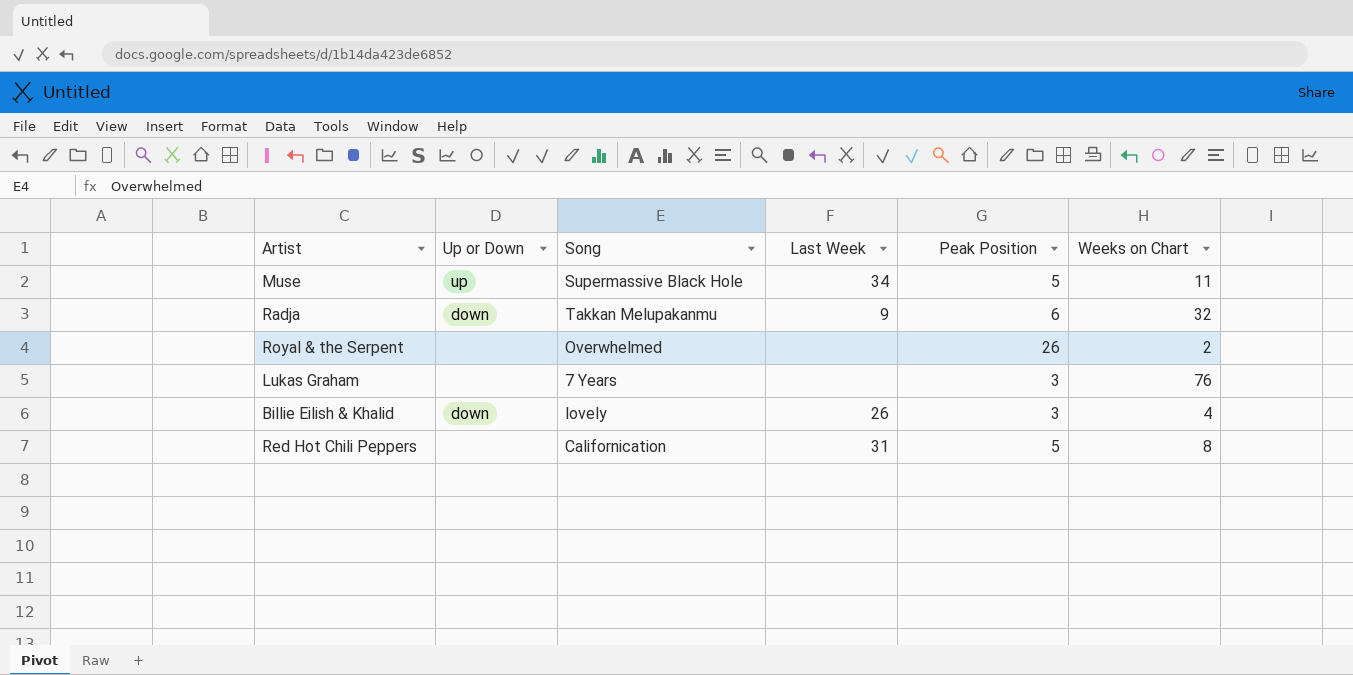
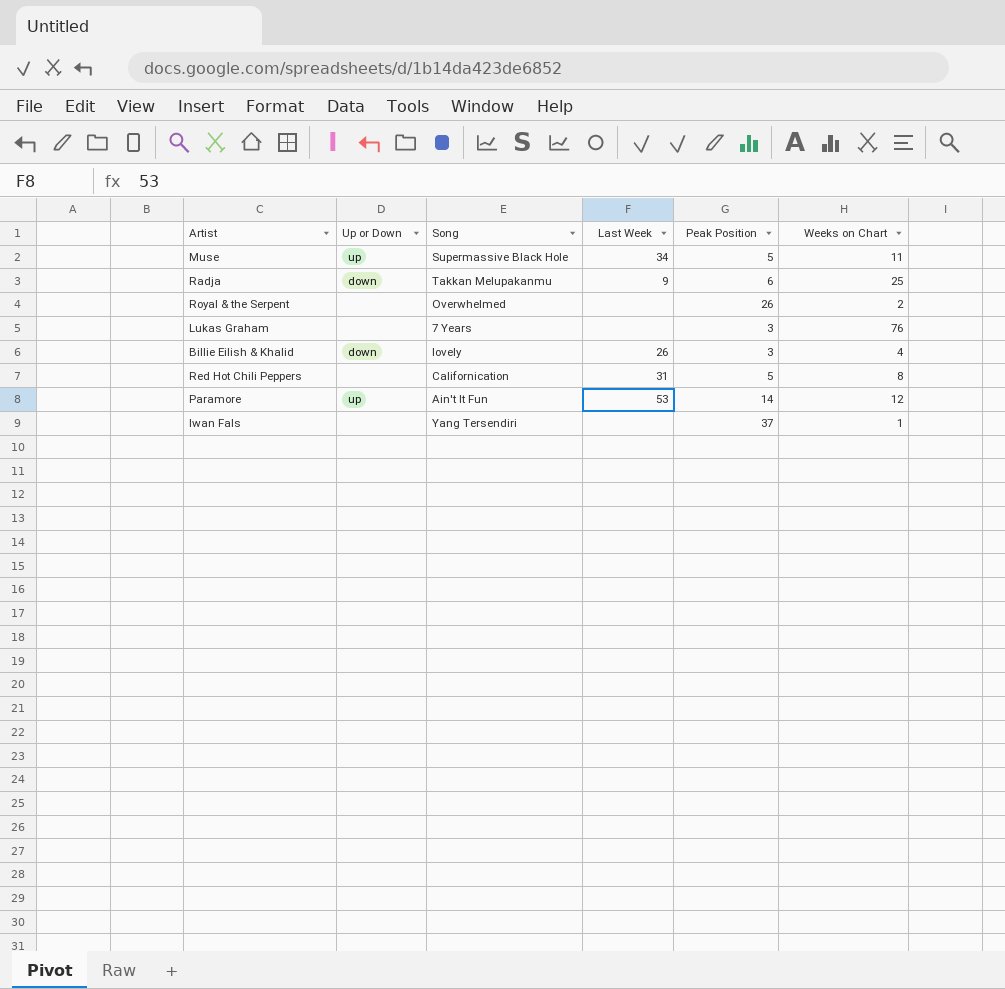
Radja | Weeks on Chart: 32 -> 25
row Paramore: none -> up | Ain't It Fun | 53 | 14 | 12
row Iwan Fals: none -> none | Yang Tersendiri | none | 37 | 1

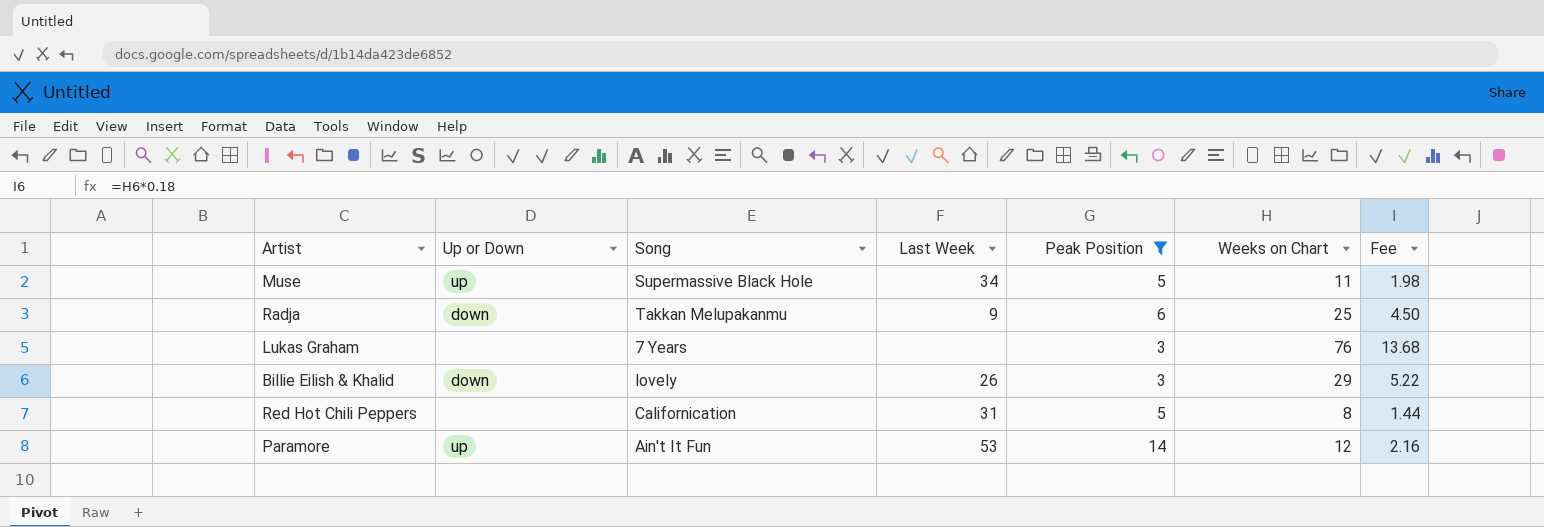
filter: none -> Peak Position <= 14
column Fee | formula: none -> [Weeks on Chart] * 0.18
Billie Eilish & Khalid | Weeks on Chart: 4 -> 29

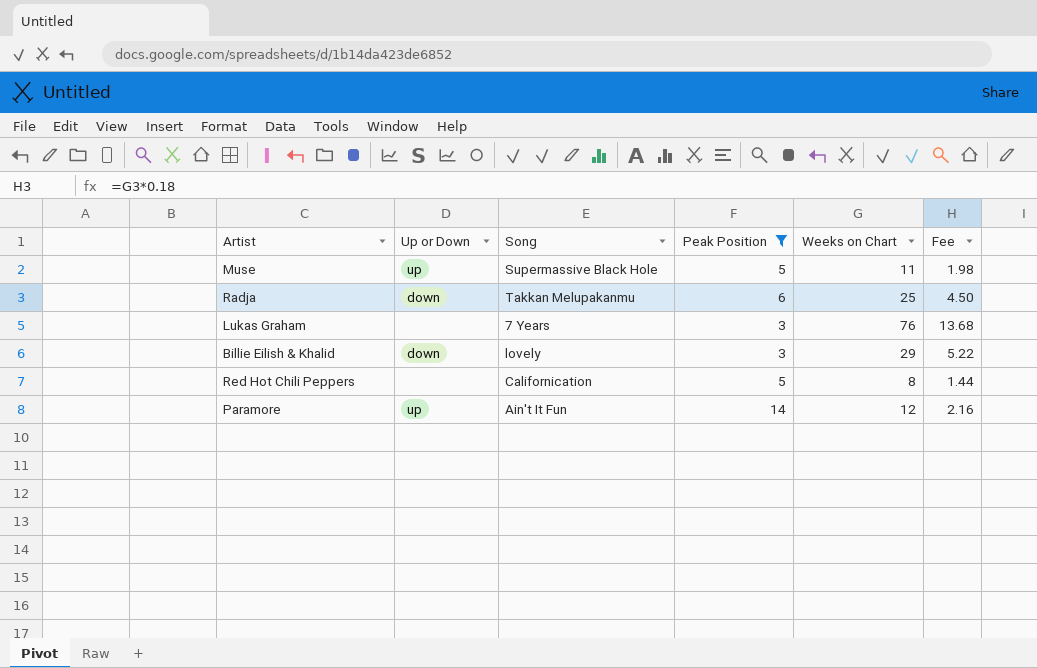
column Last Week | position: 4 -> none

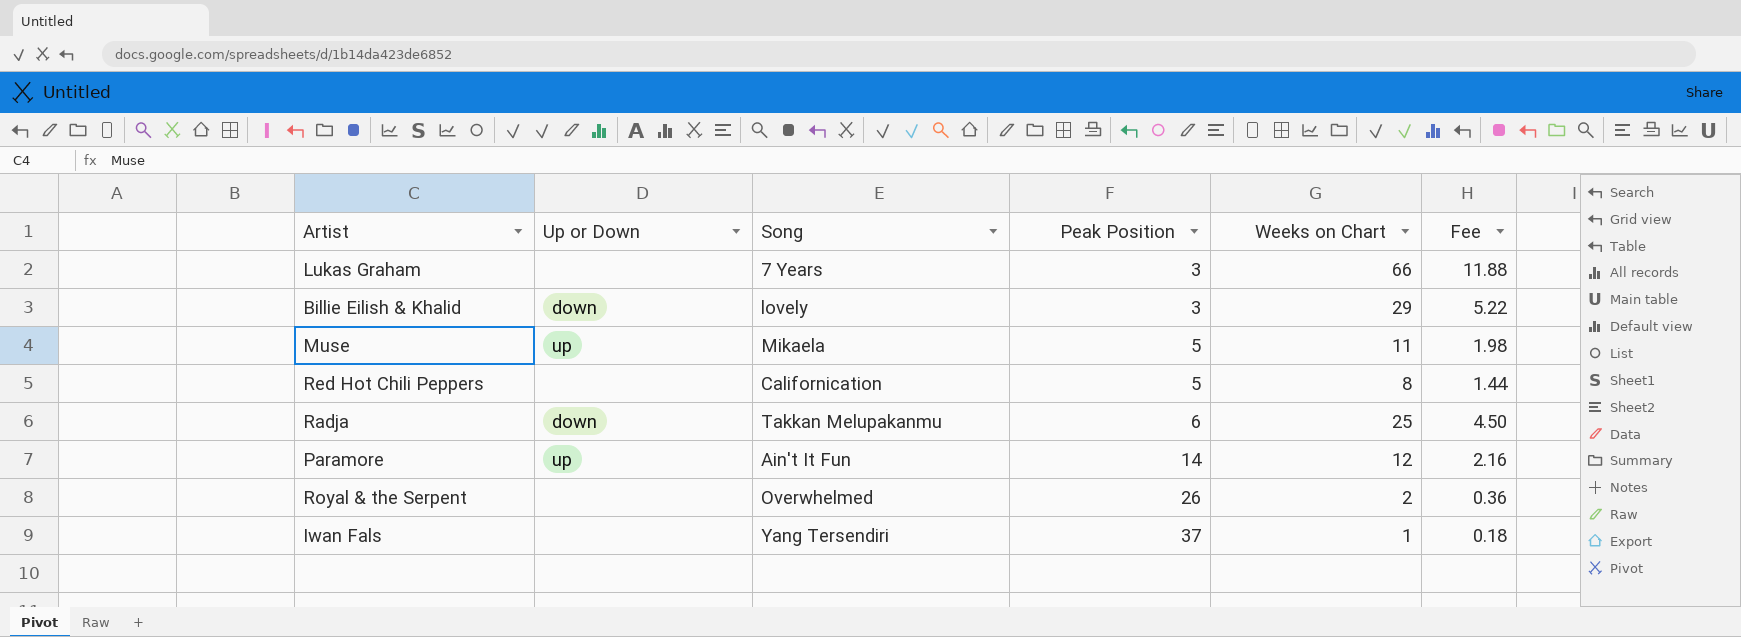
filter: Peak Position <= 14 -> none
row order: none -> Peak Position ascending
Lukas Graham | Weeks on Chart: 76 -> 66
Lukas Graham | Fee: 13.68 -> 11.88
Muse | Song: Supermassive Black Hole -> Mikaela

